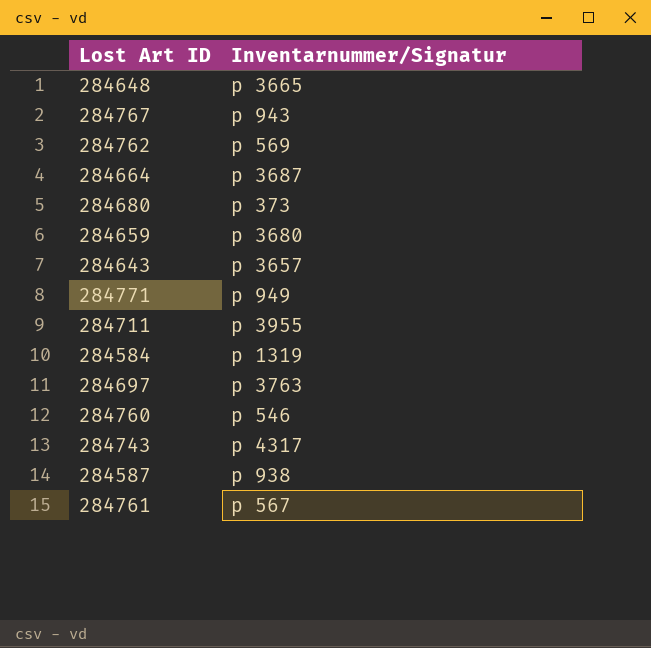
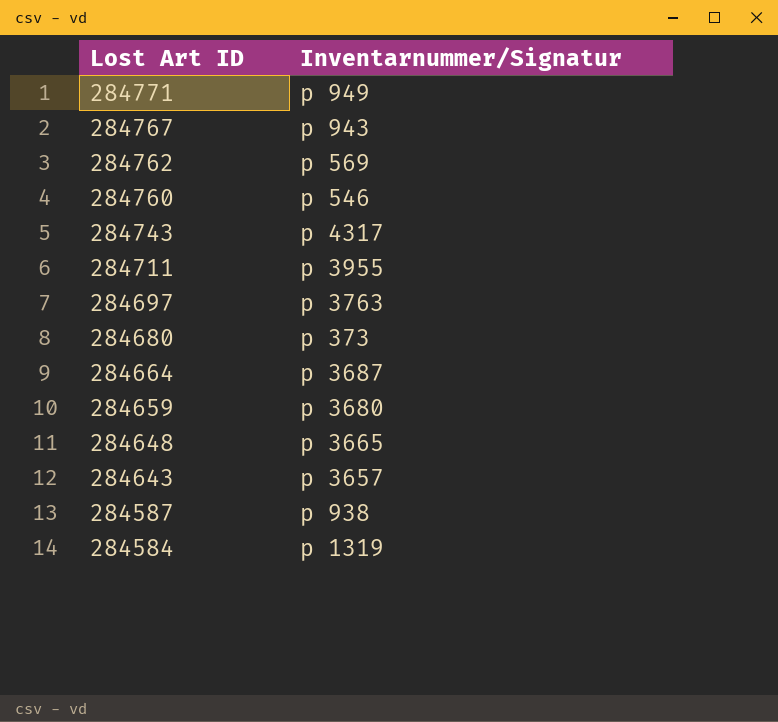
row order: none -> Lost Art ID descending
row 284761: p 567 -> none

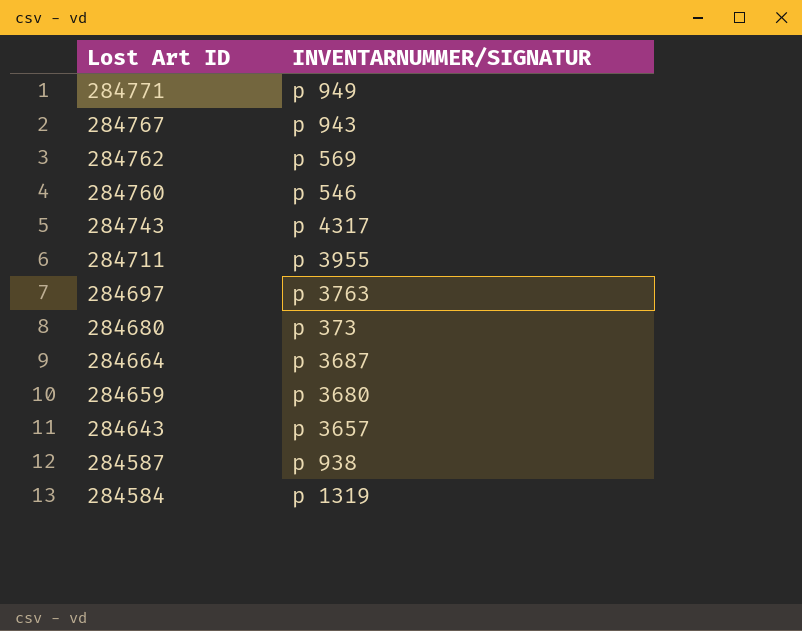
column name: Inventarnummer/Signatur -> INVENTARNUMMER/SIGNATUR
row 284648: p 3665 -> none

